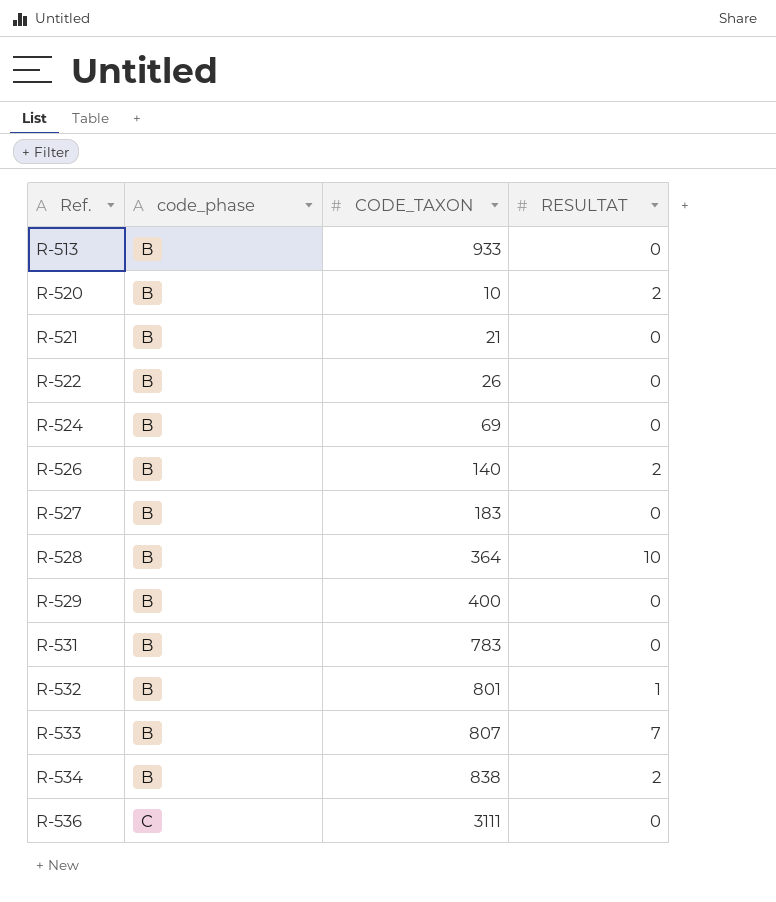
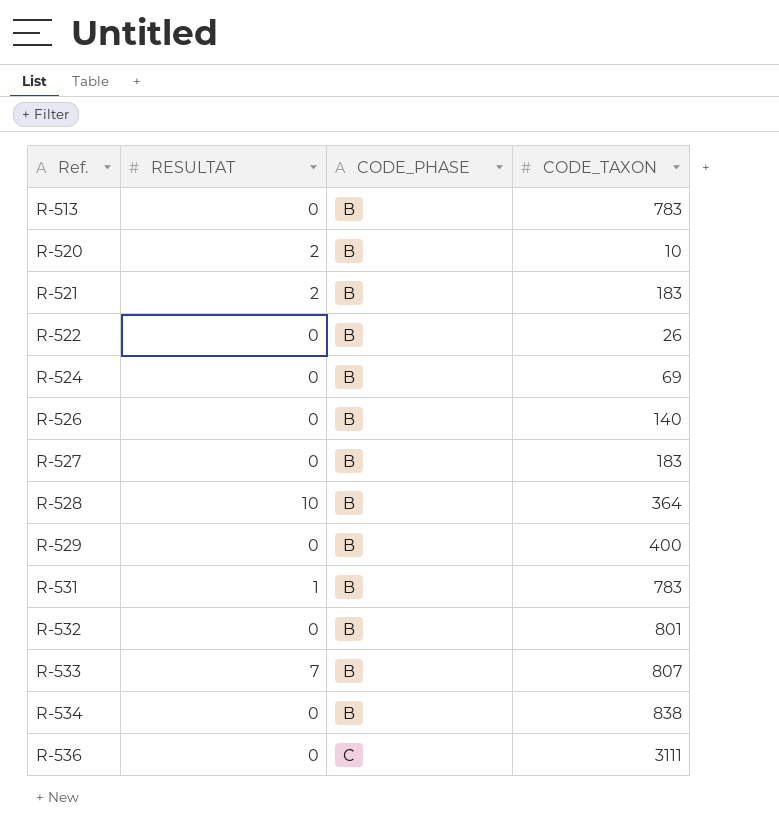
column RESULTAT | position: 4 -> 2
column name: code_phase -> CODE_PHASE
R-513 | CODE_TAXON: 933 -> 783
R-521 | RESULTAT: 0 -> 2
R-521 | CODE_TAXON: 21 -> 183
R-526 | RESULTAT: 2 -> 0
R-531 | RESULTAT: 0 -> 1
R-532 | RESULTAT: 1 -> 0
R-534 | RESULTAT: 2 -> 0

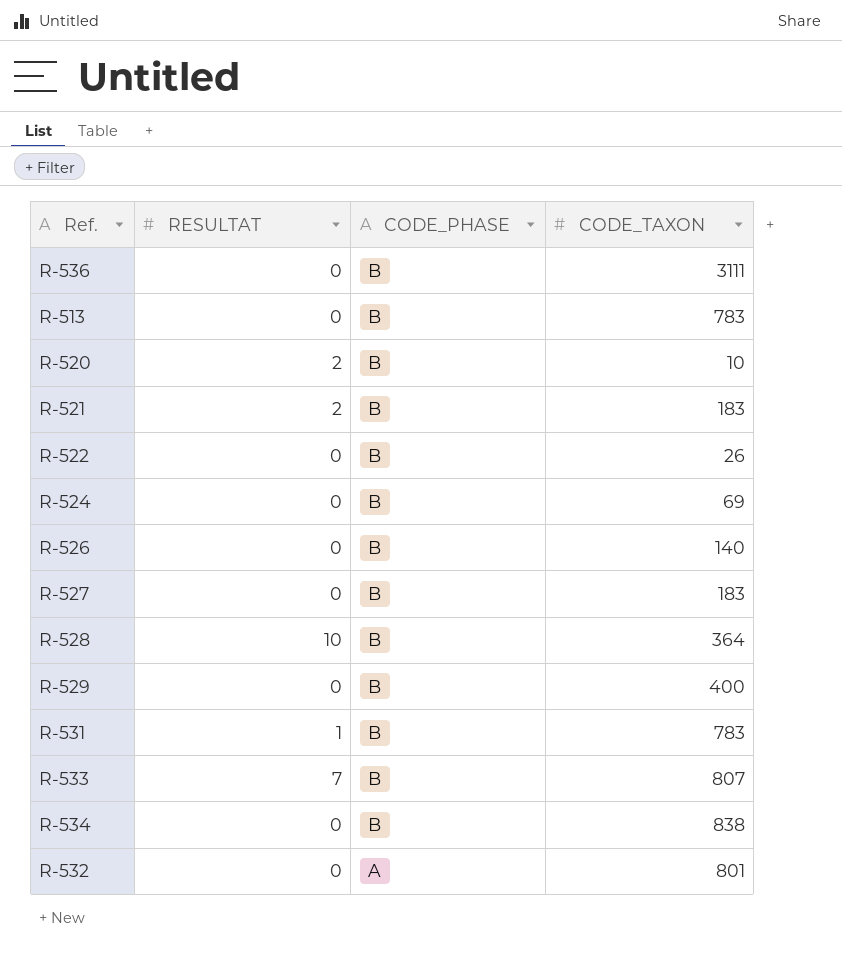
row order: Ref. ascending -> CODE_PHASE descending
R-536 | CODE_PHASE: C -> B
R-532 | CODE_PHASE: B -> A

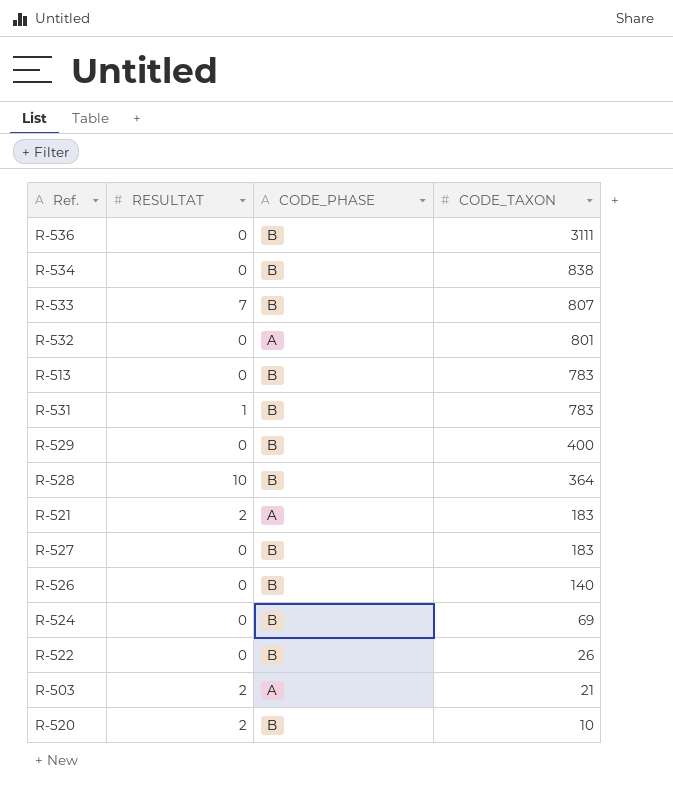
row order: CODE_PHASE descending -> CODE_TAXON descending
R-521 | CODE_PHASE: B -> A
row R-503: none -> 2 | A | 21

